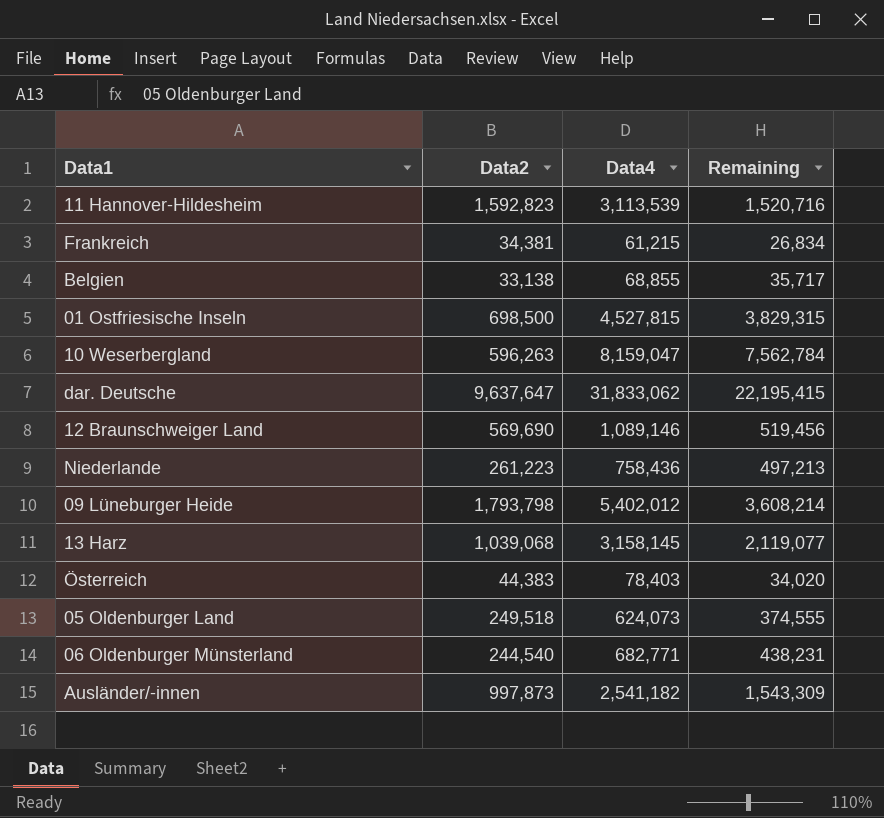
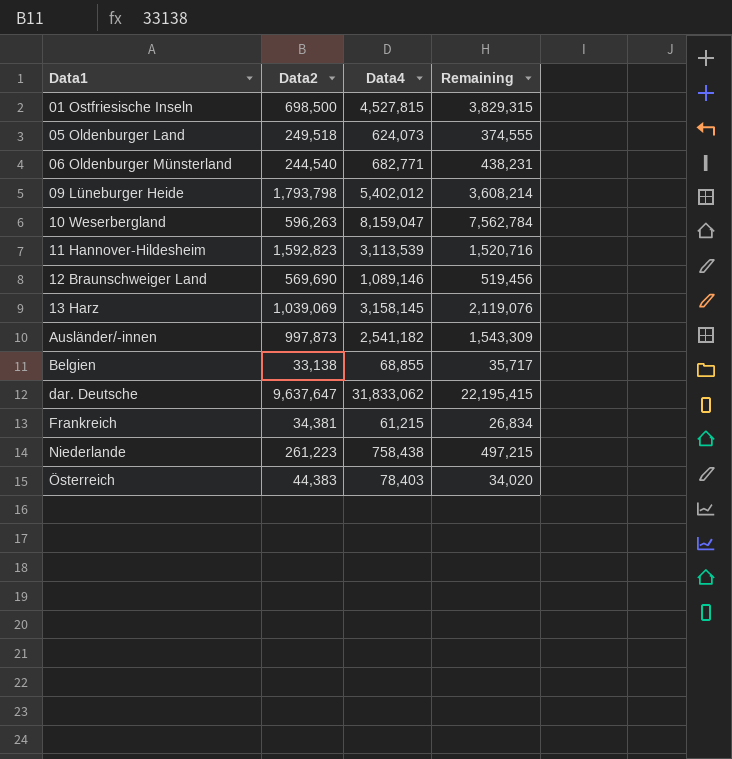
row order: none -> Data1 ascending
13 Harz | Data2: 1,039,068 -> 1,039,069
13 Harz | Remaining: 2,119,077 -> 2,119,076
Niederlande | Data4: 758,436 -> 758,438
Niederlande | Remaining: 497,213 -> 497,215

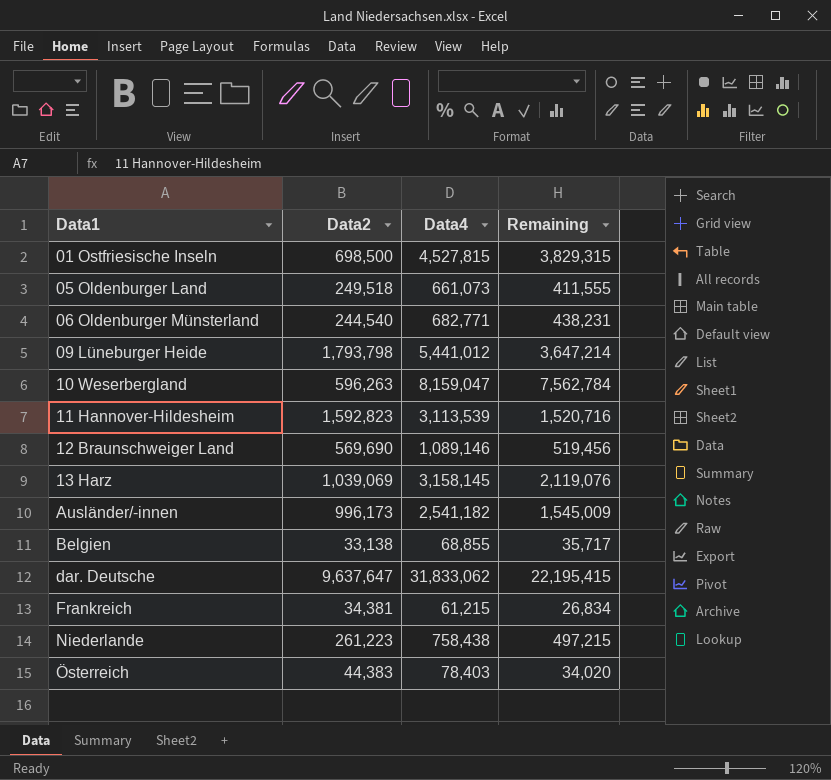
05 Oldenburger Land | Data4: 624,073 -> 661,073
05 Oldenburger Land | Remaining: 374,555 -> 411,555
09 Lüneburger Heide | Data4: 5,402,012 -> 5,441,012
09 Lüneburger Heide | Remaining: 3,608,214 -> 3,647,214
Ausländer/-innen | Data2: 997,873 -> 996,173
Ausländer/-innen | Remaining: 1,543,309 -> 1,545,009

